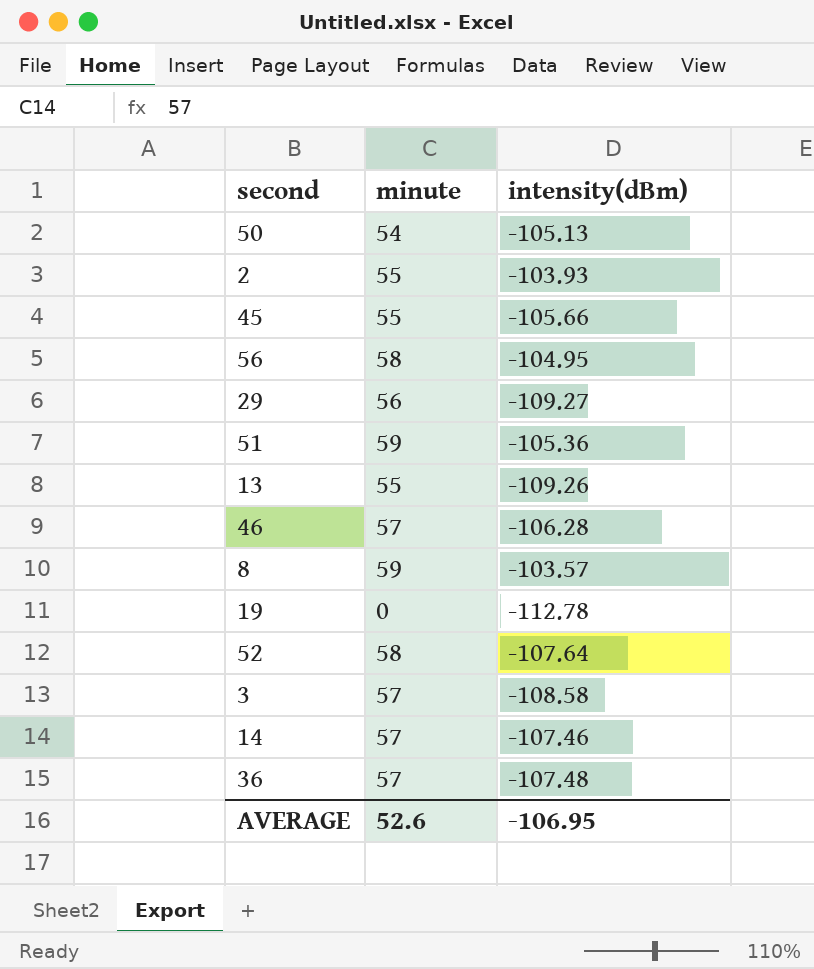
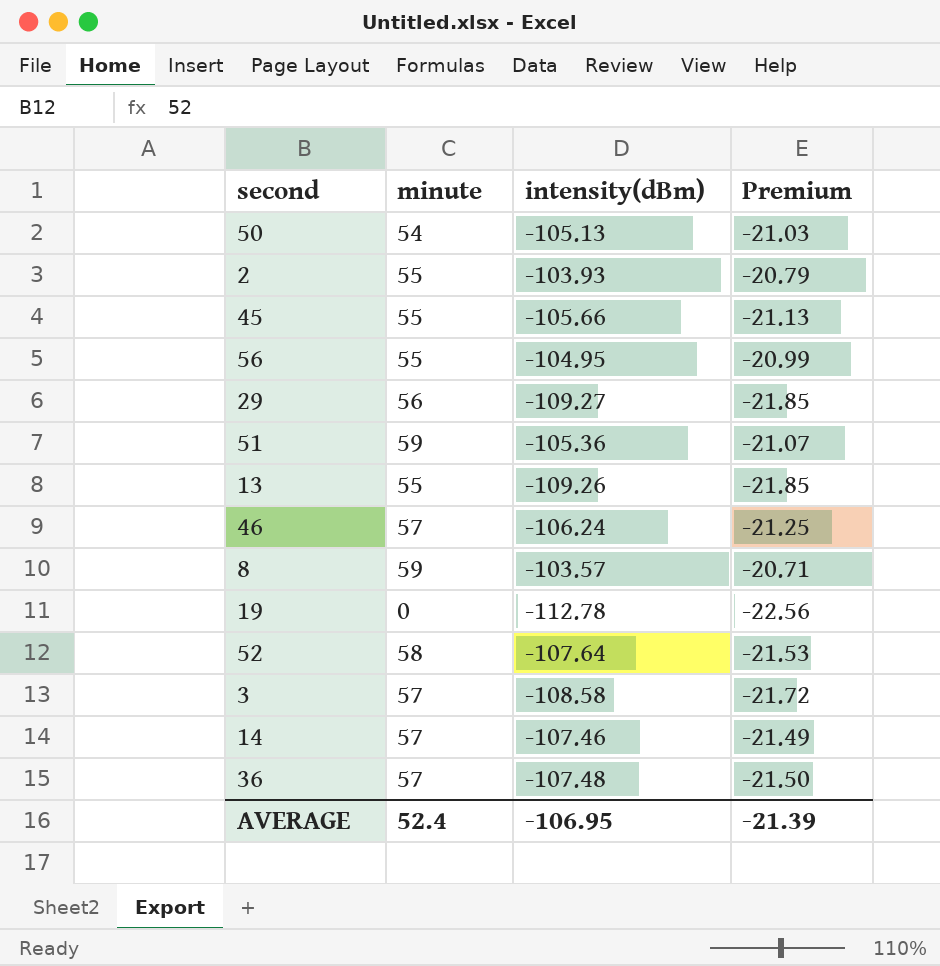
column Premium | formula: none -> [intensity(dBm)] * 0.2
56 | minute: 58 -> 55
46 | intensity(dBm): -106.28 -> -106.24
AVERAGE | minute: 52.6 -> 52.4

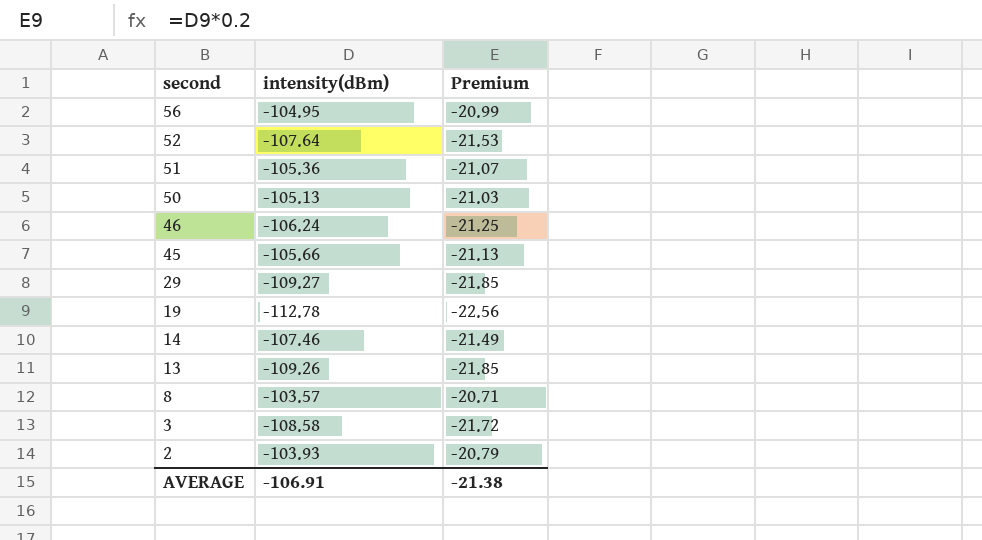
row order: none -> second descending
column minute | position: 2 -> none
row 36: 57 | -107.48 | -21.50 -> none
AVERAGE | intensity(dBm): -106.95 -> -106.91
AVERAGE | Premium: -21.39 -> -21.38

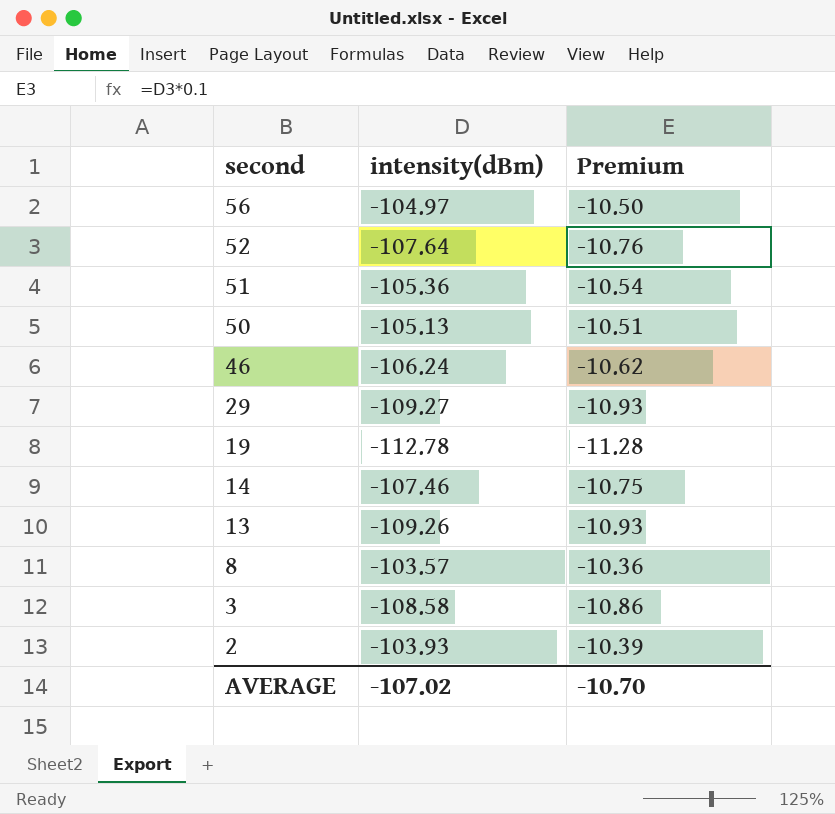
column Premium | formula: [intensity(dBm)] * 0.2 -> [intensity(dBm)] * 0.1
row 45: -105.66 | -21.13 -> none
56 | intensity(dBm): -104.95 -> -104.97
AVERAGE | intensity(dBm): -106.91 -> -107.02
AVERAGE | Premium: -21.38 -> -10.70

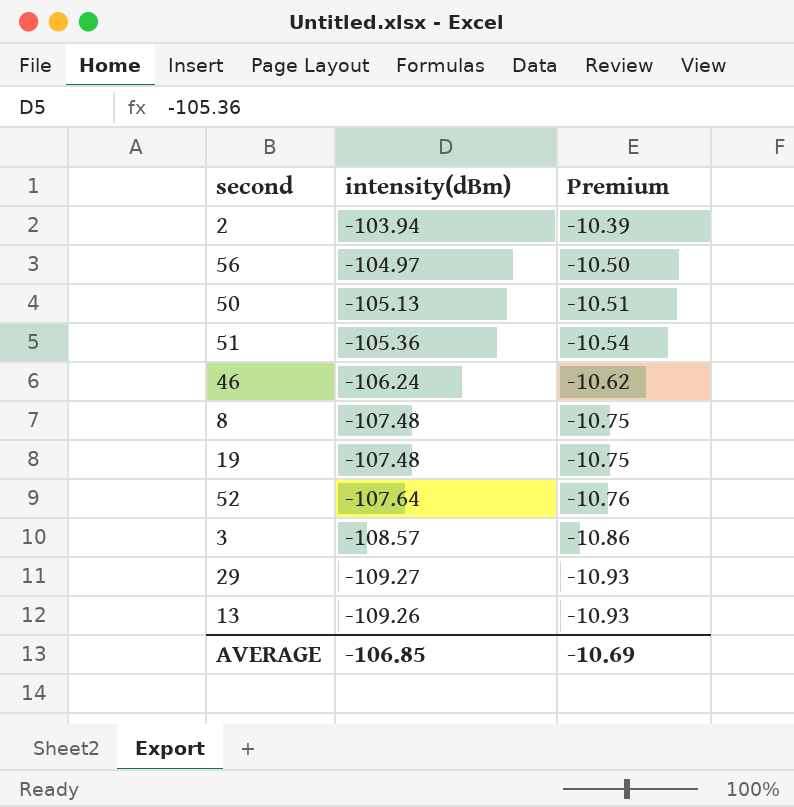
row order: second descending -> Premium descending
row 14: -107.46 | -10.75 -> none
2 | intensity(dBm): -103.93 -> -103.94
8 | intensity(dBm): -103.57 -> -107.48
8 | Premium: -10.36 -> -10.75
19 | intensity(dBm): -112.78 -> -107.48
19 | Premium: -11.28 -> -10.75
3 | intensity(dBm): -108.58 -> -108.57
AVERAGE | intensity(dBm): -107.02 -> -106.85
AVERAGE | Premium: -10.70 -> -10.69

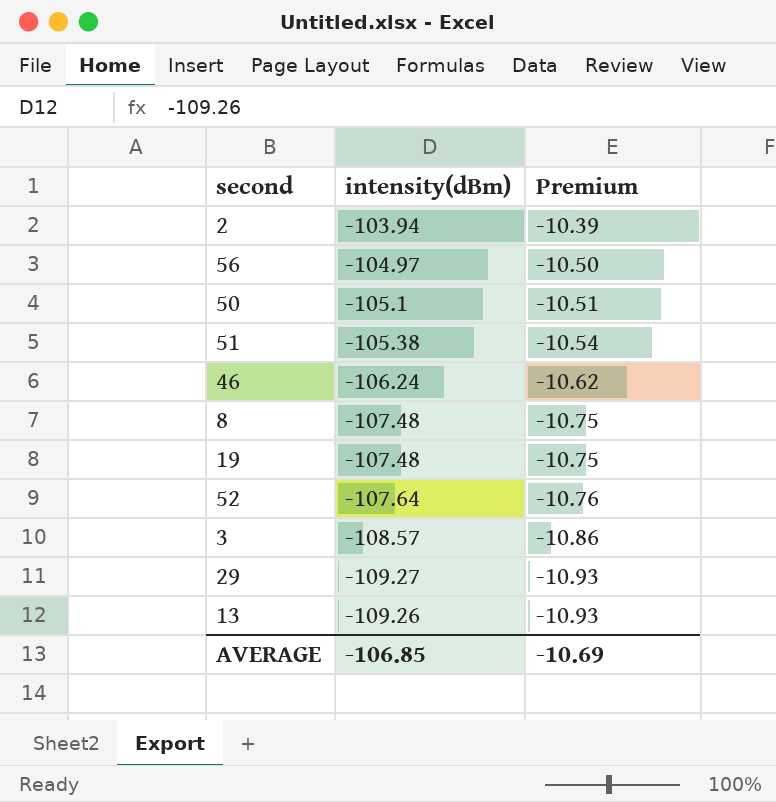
50 | intensity(dBm): -105.13 -> -105.1
51 | intensity(dBm): -105.36 -> -105.38

